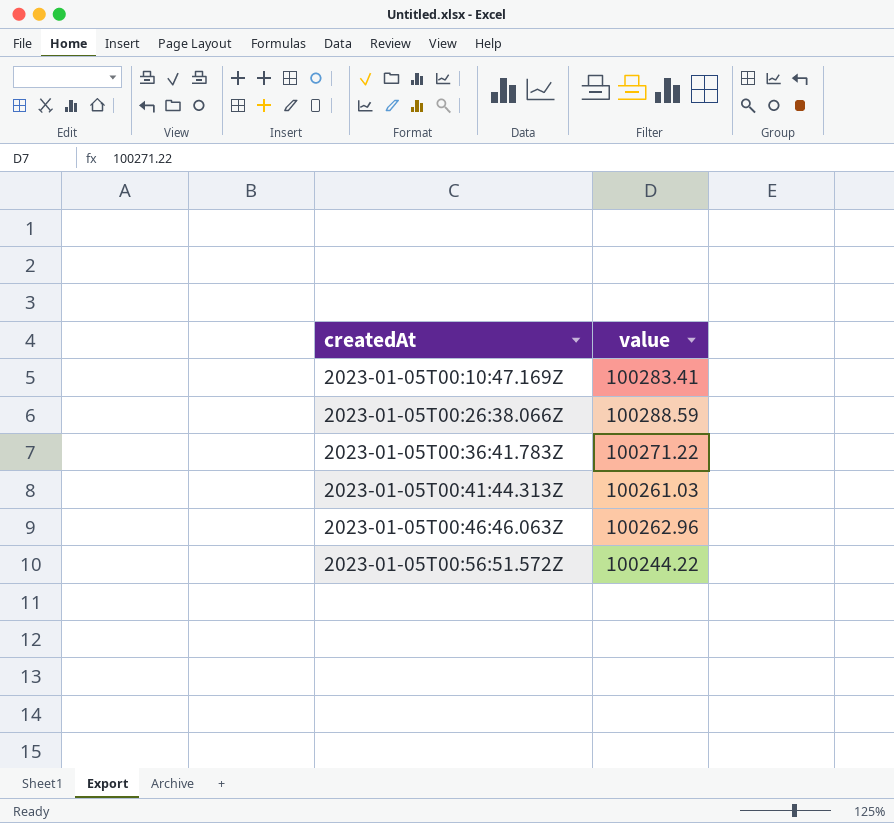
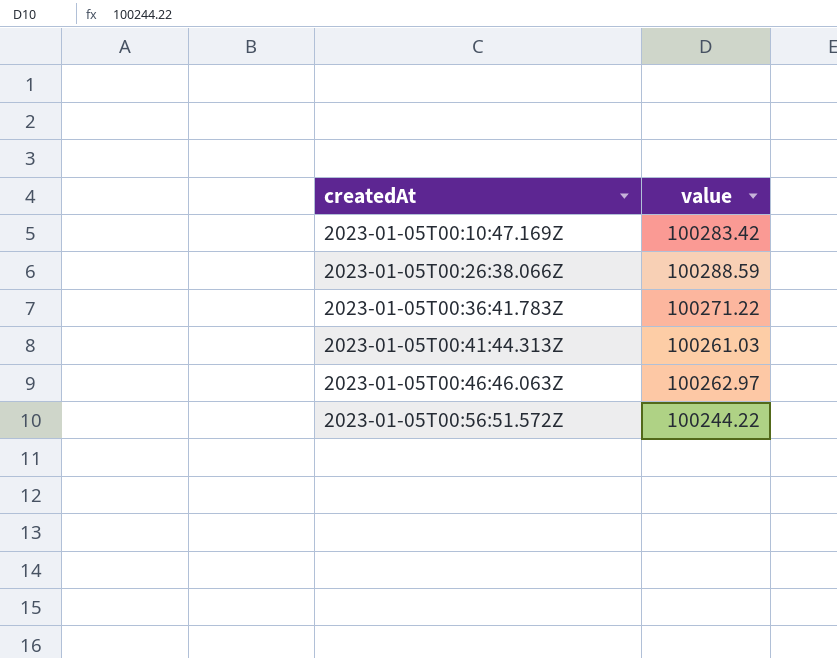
2023-01-05T00:10:47.169Z | value: 100283.41 -> 100283.42
2023-01-05T00:46:46.063Z | value: 100262.96 -> 100262.97

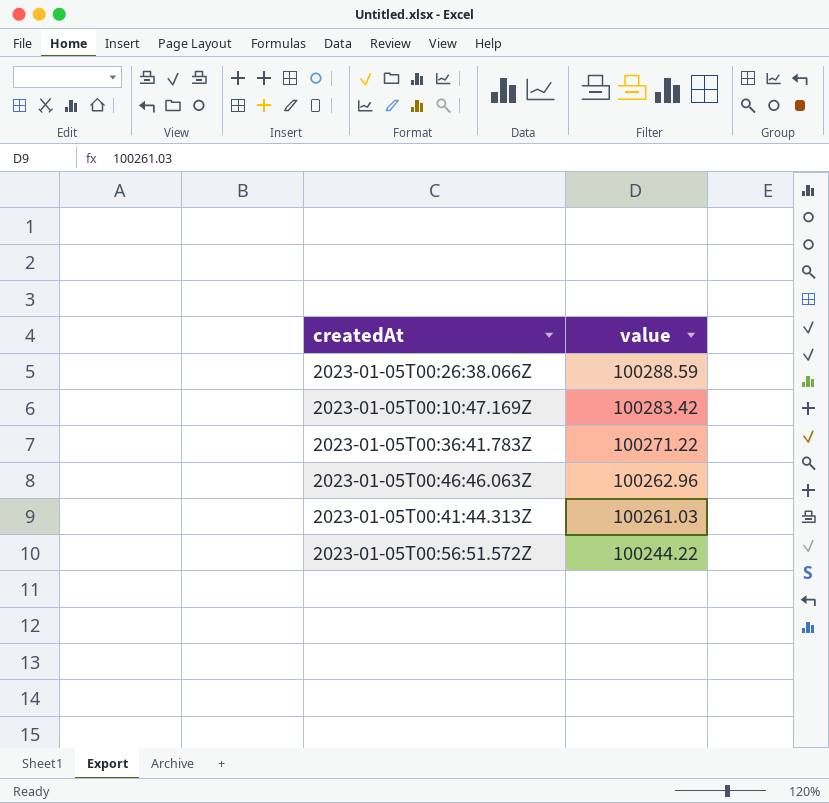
row order: createdAt ascending -> value descending
2023-01-05T00:46:46.063Z | value: 100262.97 -> 100262.96

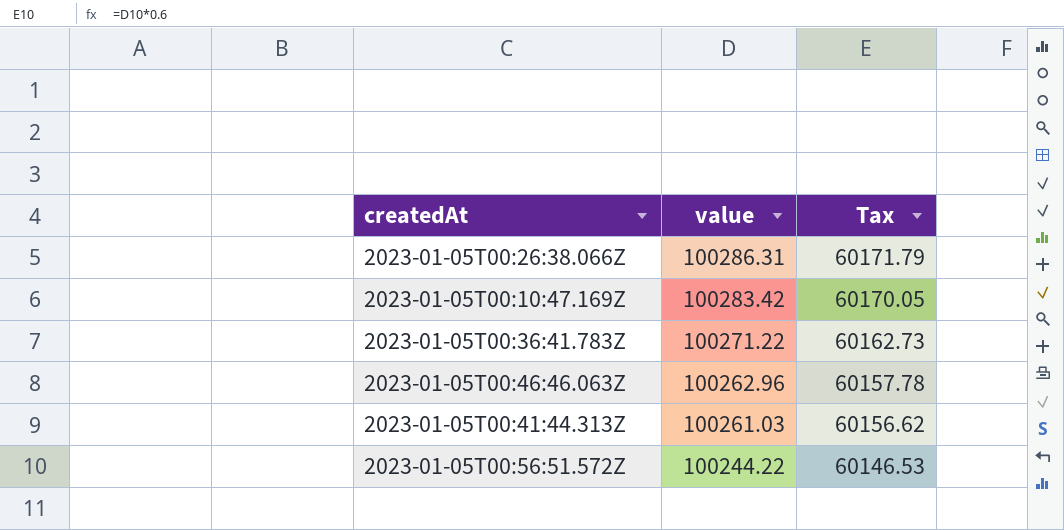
column Tax | formula: none -> [value] * 0.6
2023-01-05T00:26:38.066Z | value: 100288.59 -> 100286.31

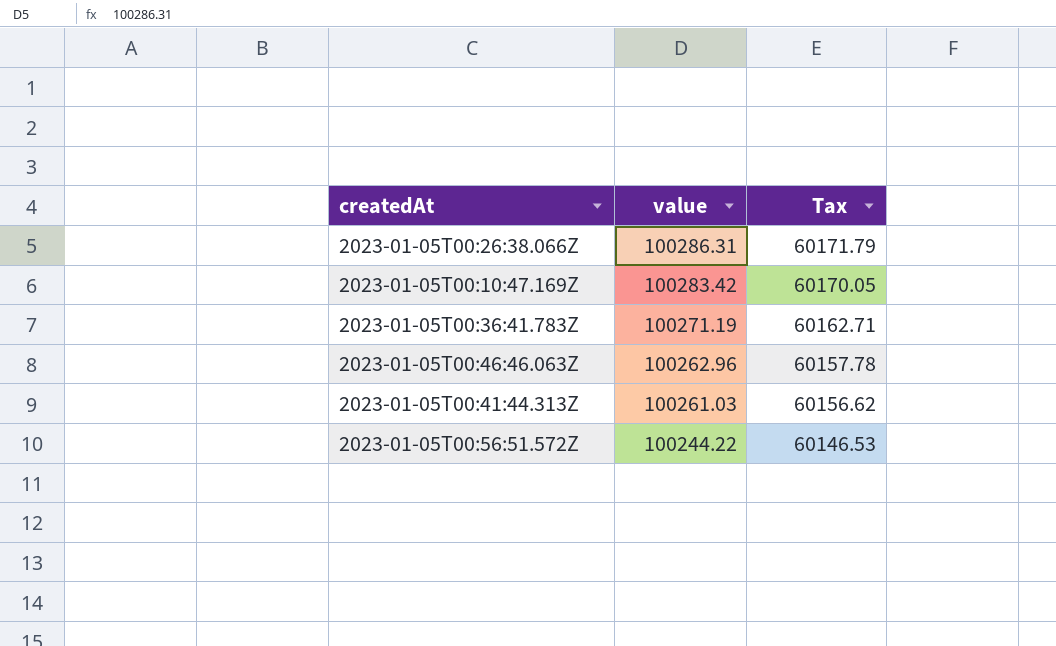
2023-01-05T00:36:41.783Z | value: 100271.22 -> 100271.19
2023-01-05T00:36:41.783Z | Tax: 60162.73 -> 60162.71

